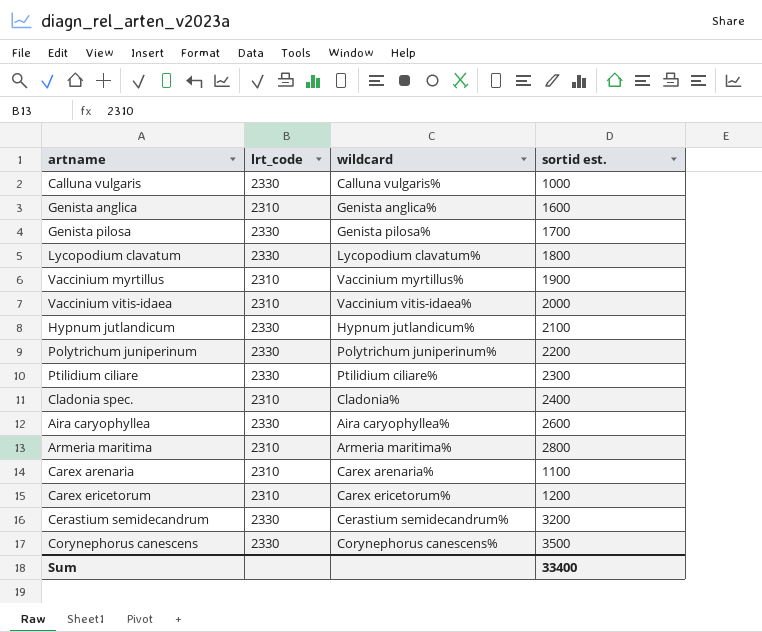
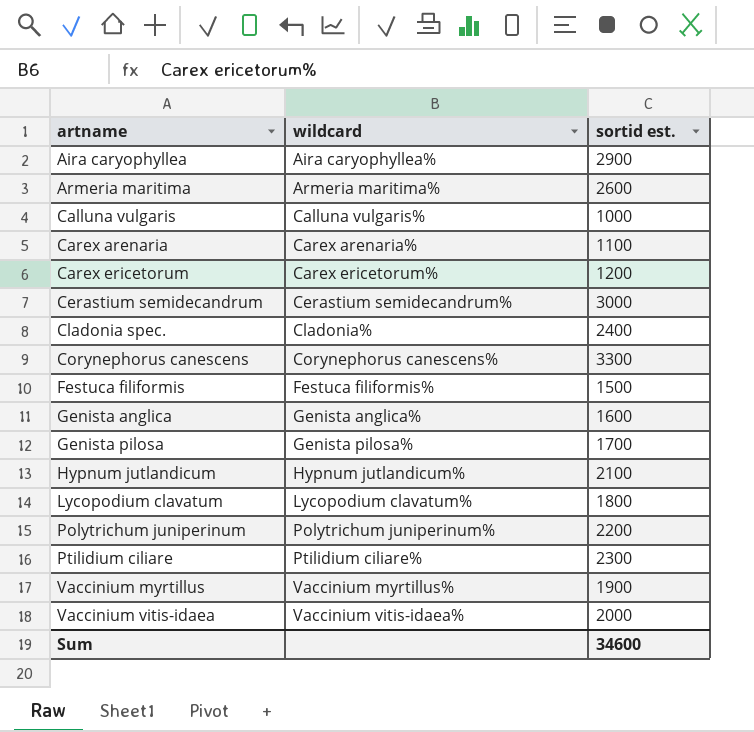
row order: none -> artname ascending
column lrt_code | position: 2 -> none
Aira caryophyllea | sortid est.: 2600 -> 2900
Armeria maritima | sortid est.: 2800 -> 2600
Cerastium semidecandrum | sortid est.: 3200 -> 3000
Corynephorus canescens | sortid est.: 3500 -> 3300
row Festuca filiformis: none -> Festuca filiformis% | 1500
Sum | sortid est.: 33400 -> 34600

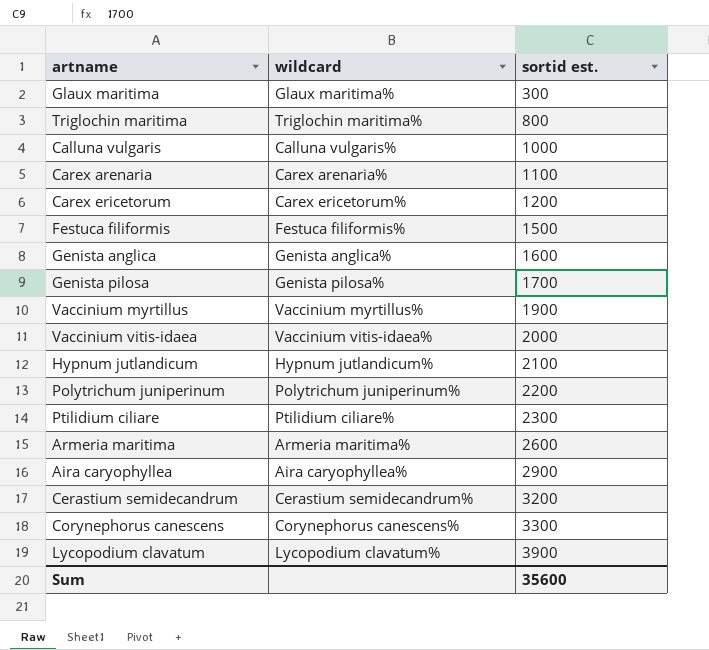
row order: artname ascending -> sortid est. ascending
row Cladonia spec.: Cladonia% | 2400 -> none
row Glaux maritima: none -> Glaux maritima% | 300
row Triglochin maritima: none -> Triglochin maritima% | 800
Cerastium semidecandrum | sortid est.: 3000 -> 3200
Lycopodium clavatum | sortid est.: 1800 -> 3900
Sum | sortid est.: 34600 -> 35600

